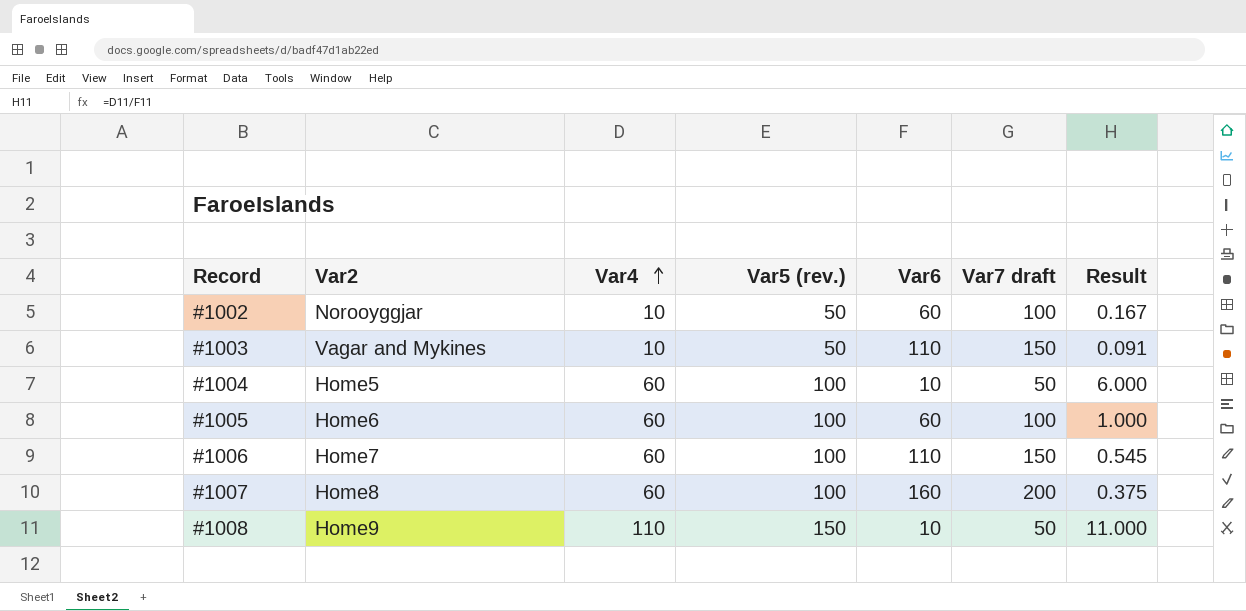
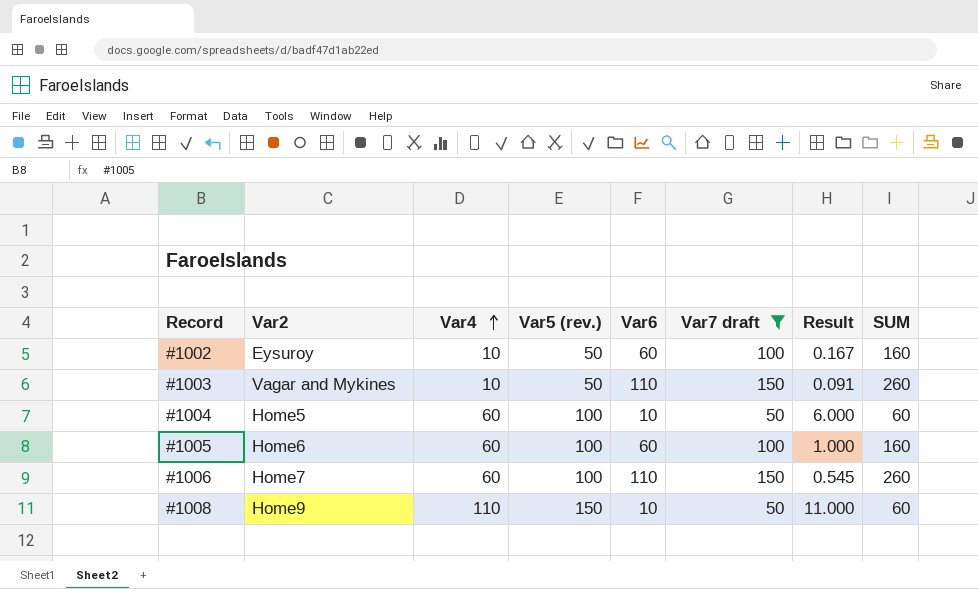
filter: none -> Var7 draft != 200
column SUM | formula: none -> [Var6] + [Var7 draft]
#1002 | Var2: Norooyggjar -> Eysuroy

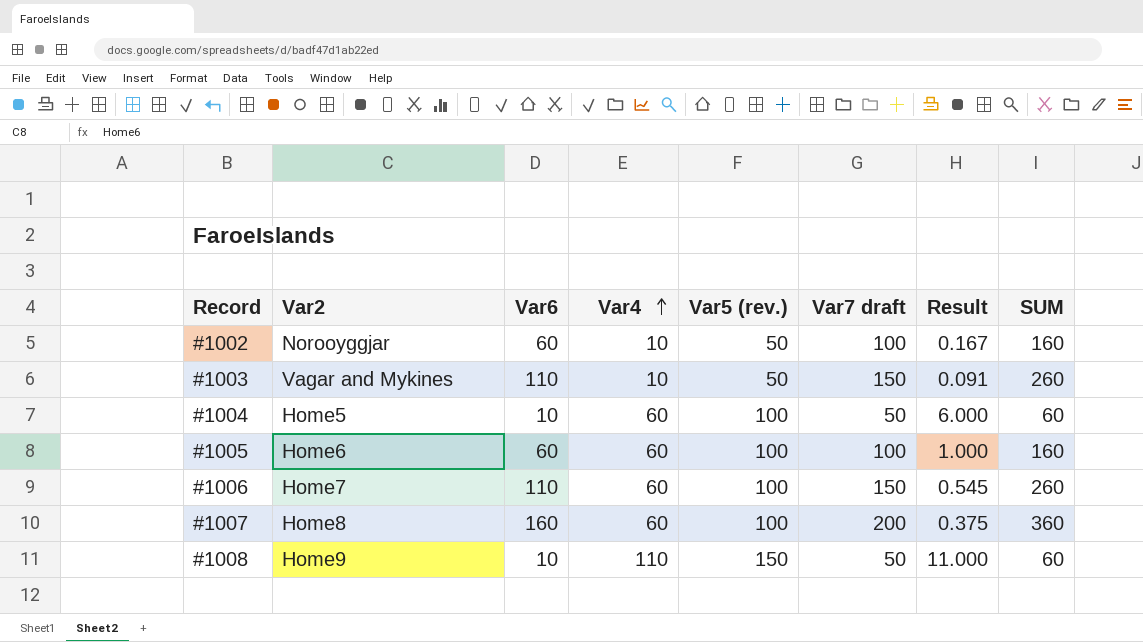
filter: Var7 draft != 200 -> none
column Var6 | position: 5 -> 3
#1002 | Var2: Eysuroy -> Norooyggjar

